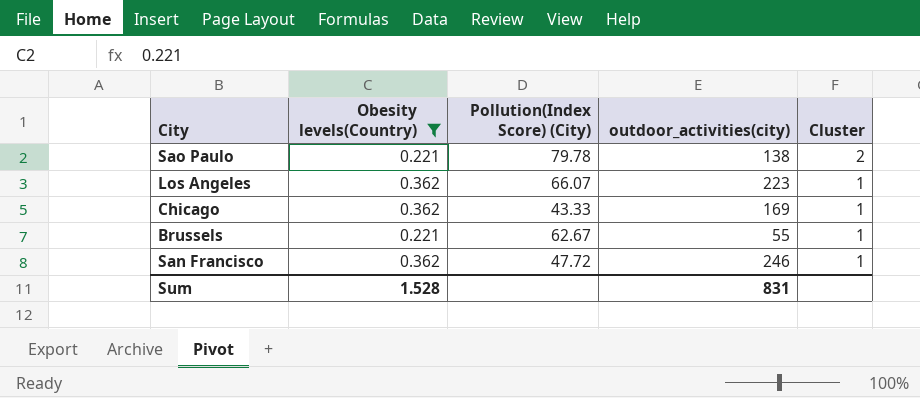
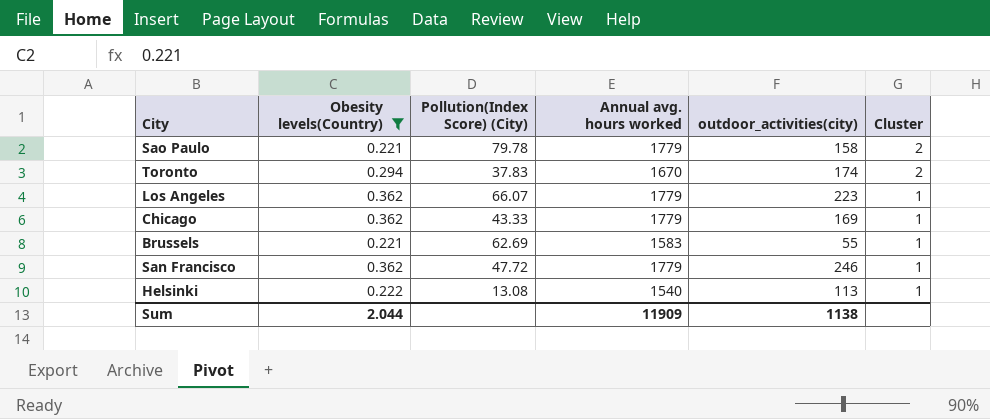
column Annual avg. hours worked | position: none -> 4
Sao Paulo | outdoor_activities(city): 138 -> 158
row Toronto: none -> 0.294 | 37.83 | 1670 | 174 | 2
Brussels | Pollution(Index Score) (City): 62.67 -> 62.69
row Helsinki: none -> 0.222 | 13.08 | 1540 | 113 | 1
Sum | Obesity levels(Country): 1.528 -> 2.044
Sum | outdoor_activities(city): 831 -> 1138

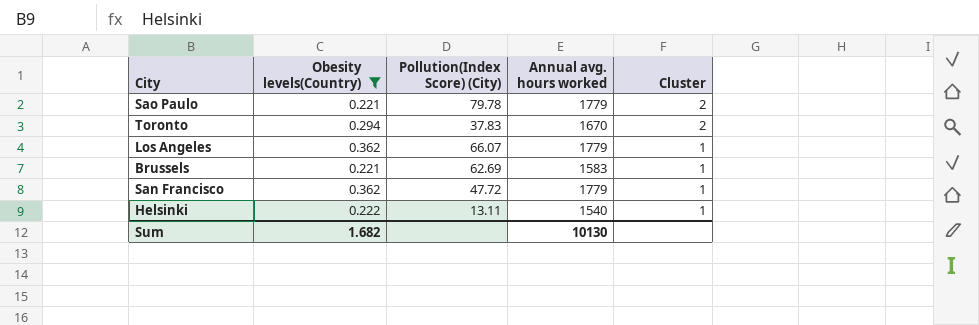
column outdoor_activities(city) | position: 5 -> none
row Chicago: 0.362 | 43.33 | 1779 | 169 | 1 -> none
Helsinki | Pollution(Index Score) (City): 13.08 -> 13.11
Sum | Obesity levels(Country): 2.044 -> 1.682
Sum | Annual avg. hours worked: 11909 -> 10130

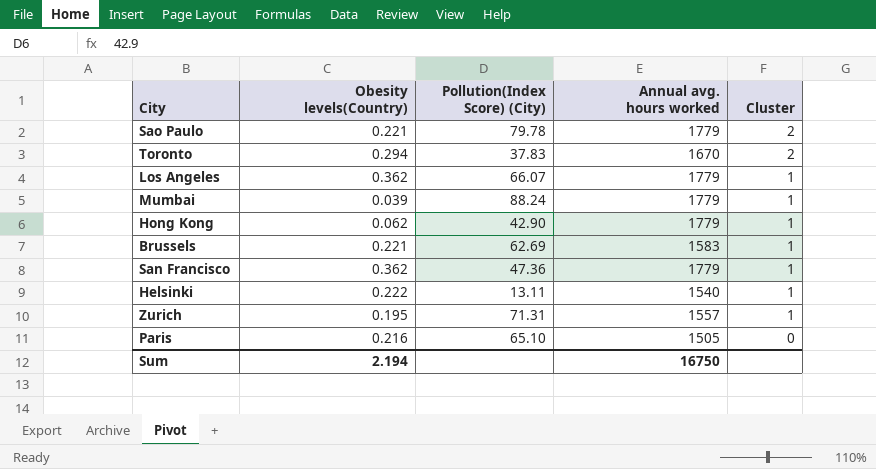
filter: Obesity levels(Country) >= 0.221 -> none
San Francisco | Pollution(Index Score) (City): 47.72 -> 47.36
Sum | Obesity levels(Country): 1.682 -> 2.194
Sum | Annual avg. hours worked: 10130 -> 16750

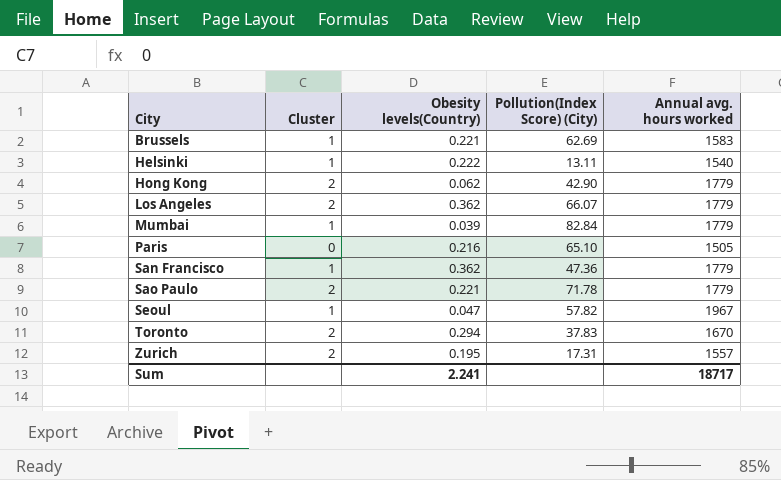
row order: Cluster descending -> City ascending
column Cluster | position: 5 -> 2
Hong Kong | Cluster: 1 -> 2
Los Angeles | Cluster: 1 -> 2
Mumbai | Pollution(Index Score) (City): 88.24 -> 82.84
Sao Paulo | Pollution(Index Score) (City): 79.78 -> 71.78
row Seoul: none -> 1 | 0.047 | 57.82 | 1967
Zurich | Cluster: 1 -> 2
Zurich | Pollution(Index Score) (City): 71.31 -> 17.31
Sum | Obesity levels(Country): 2.194 -> 2.241
Sum | Annual avg. hours worked: 16750 -> 18717

